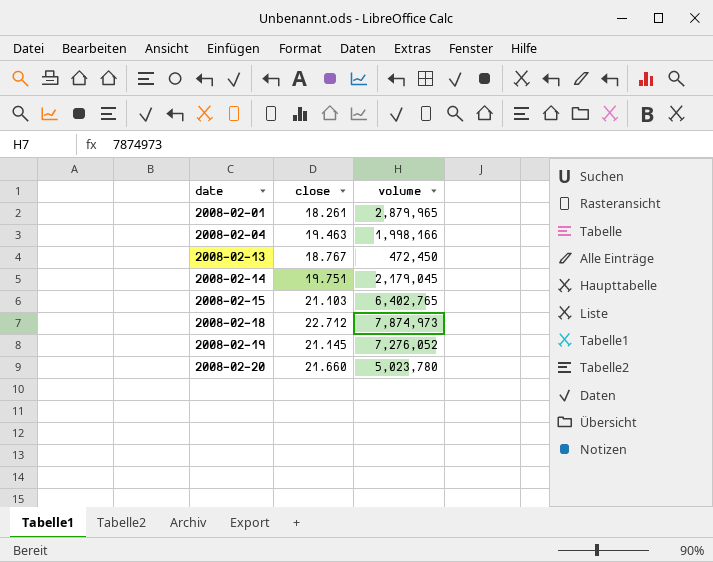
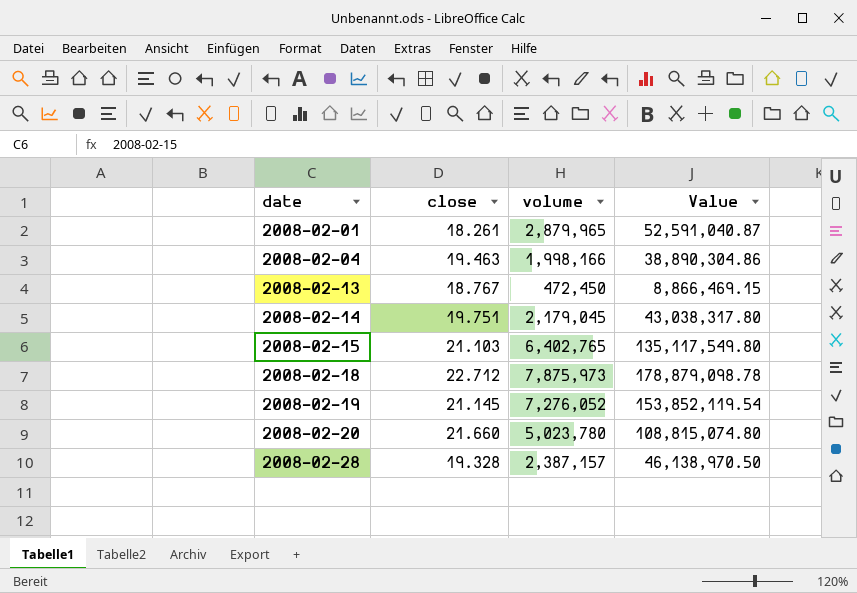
column Value | formula: none -> [close] * [volume]
2008-02-18 | volume: 7,874,973 -> 7,875,973
row 2008-02-28: none -> 19.328 | 2,387,157 | 46,138,970.50

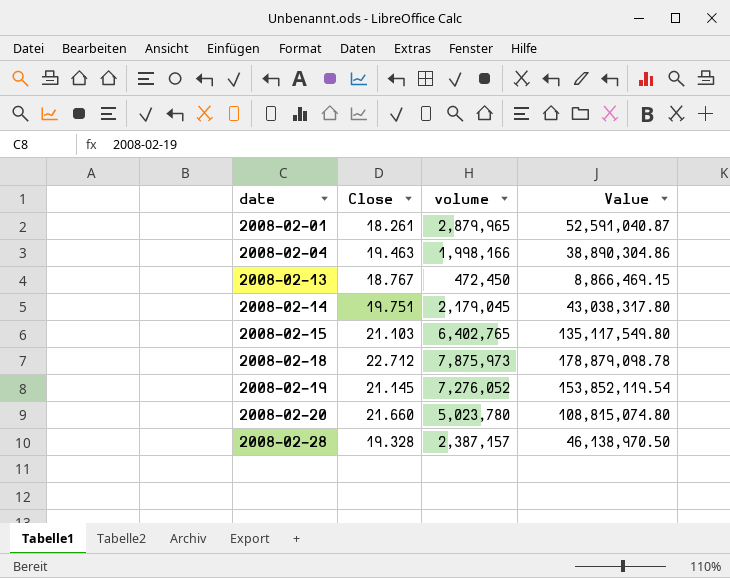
column name: close -> Close

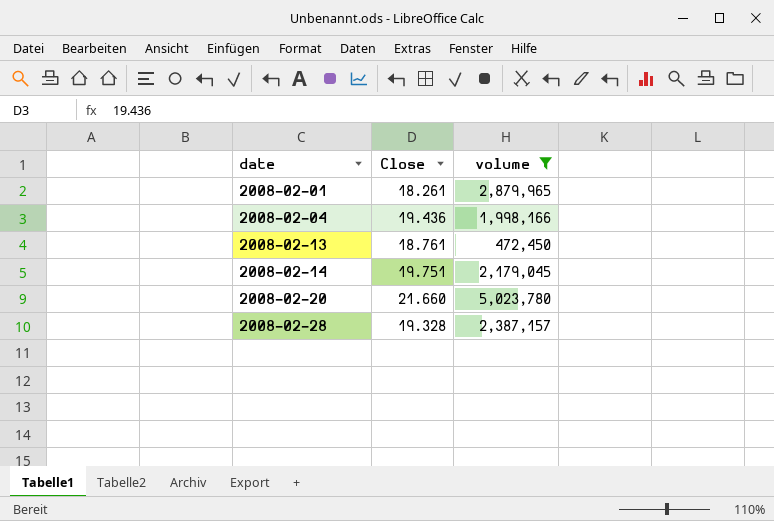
filter: none -> volume <= 5,023,780
column Value | formula: [Close] * [volume] -> none
2008-02-04 | Close: 19.463 -> 19.436
2008-02-13 | Close: 18.767 -> 18.761

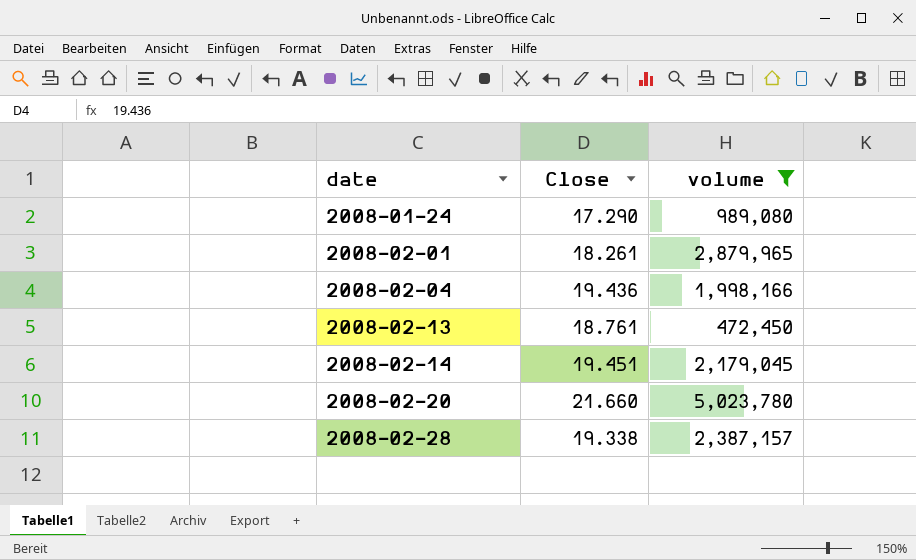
row 2008-01-24: none -> 17.290 | 989,080
2008-02-14 | Close: 19.751 -> 19.451
2008-02-28 | Close: 19.328 -> 19.338

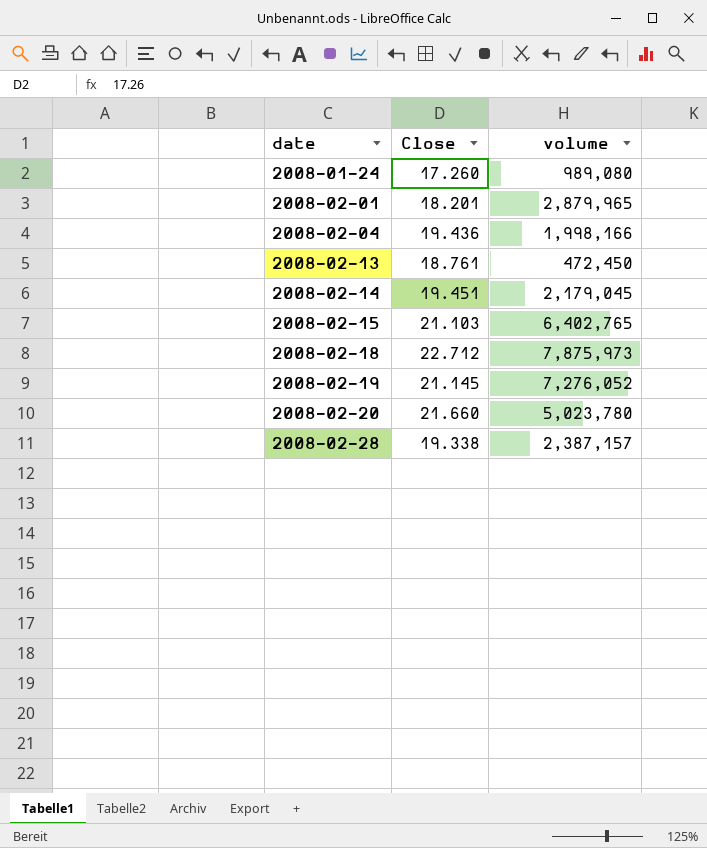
filter: volume <= 5,023,780 -> none
2008-01-24 | Close: 17.290 -> 17.260
2008-02-01 | Close: 18.261 -> 18.201

